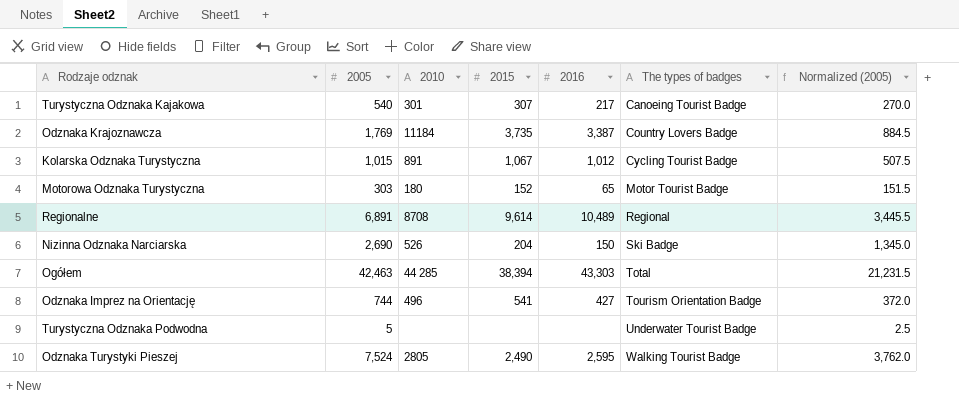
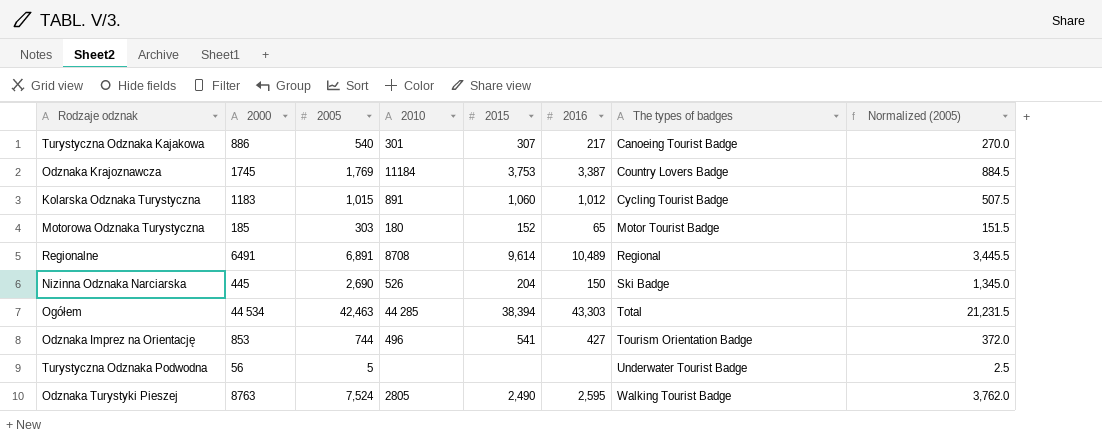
column 2000 | position: none -> 2
Odznaka Krajoznawcza | 2015: 3,735 -> 3,753
Kolarska Odznaka Turystyczna | 2015: 1,067 -> 1,060

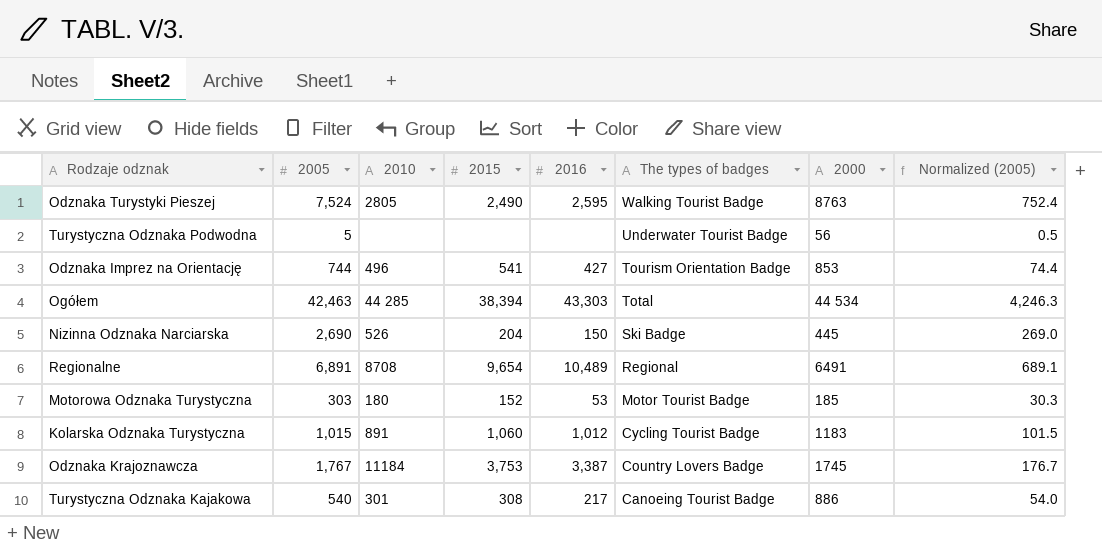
row order: The types of badges ascending -> The types of badges descending
column 2000 | position: 2 -> 7
column Normalized (2005) | formula: [2005] * 0.5 -> [2005] * 0.1
Regionalne | 2015: 9,614 -> 9,654
Motorowa Odznaka Turystyczna | 2016: 65 -> 53
Odznaka Krajoznawcza | 2005: 1,769 -> 1,767
Turystyczna Odznaka Kajakowa | 2015: 307 -> 308

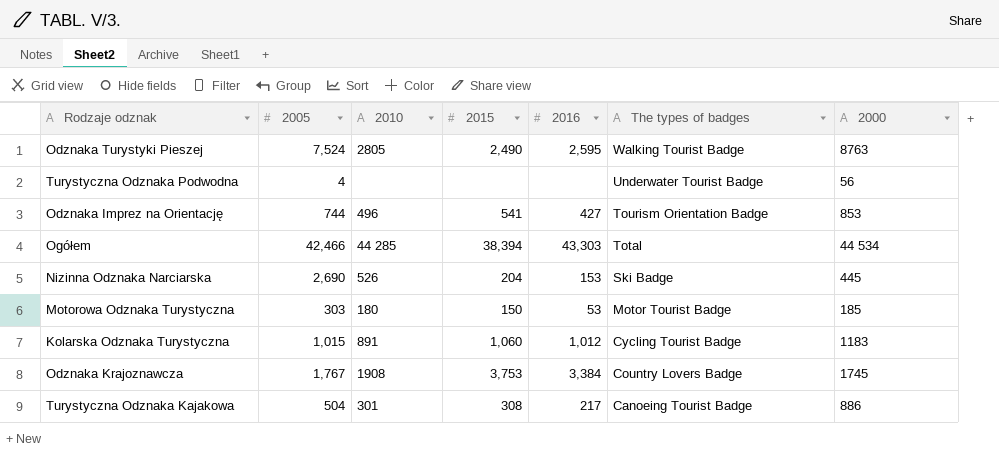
column Normalized (2005) | formula: [2005] * 0.1 -> none
row Regionalne: 6,891 | 8708 | 9,654 | 10,489 | Regional | 6491 | 689.1 -> none
Turystyczna Odznaka Podwodna | 2005: 5 -> 4
Ogółem | 2005: 42,463 -> 42,466
Nizinna Odznaka Narciarska | 2016: 150 -> 153
Motorowa Odznaka Turystyczna | 2015: 152 -> 150
Odznaka Krajoznawcza | 2010: 11184 -> 1908
Odznaka Krajoznawcza | 2016: 3,387 -> 3,384
Turystyczna Odznaka Kajakowa | 2005: 540 -> 504

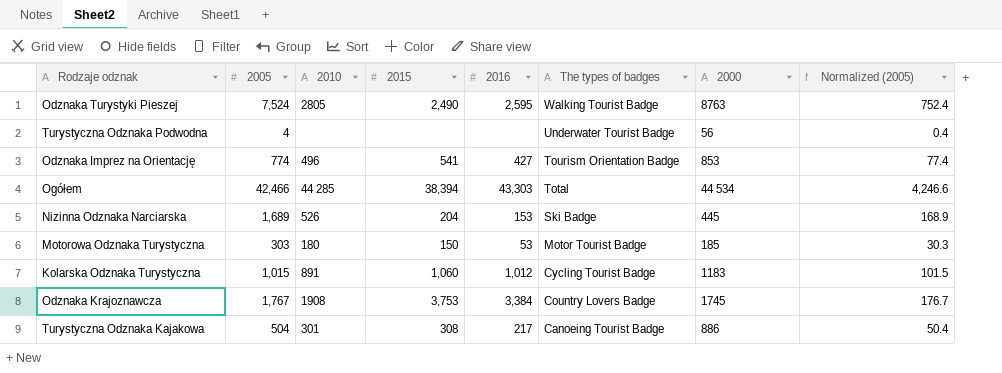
column Normalized (2005) | formula: none -> [2005] * 0.1
Odznaka Imprez na Orientację | 2005: 744 -> 774
Nizinna Odznaka Narciarska | 2005: 2,690 -> 1,689

